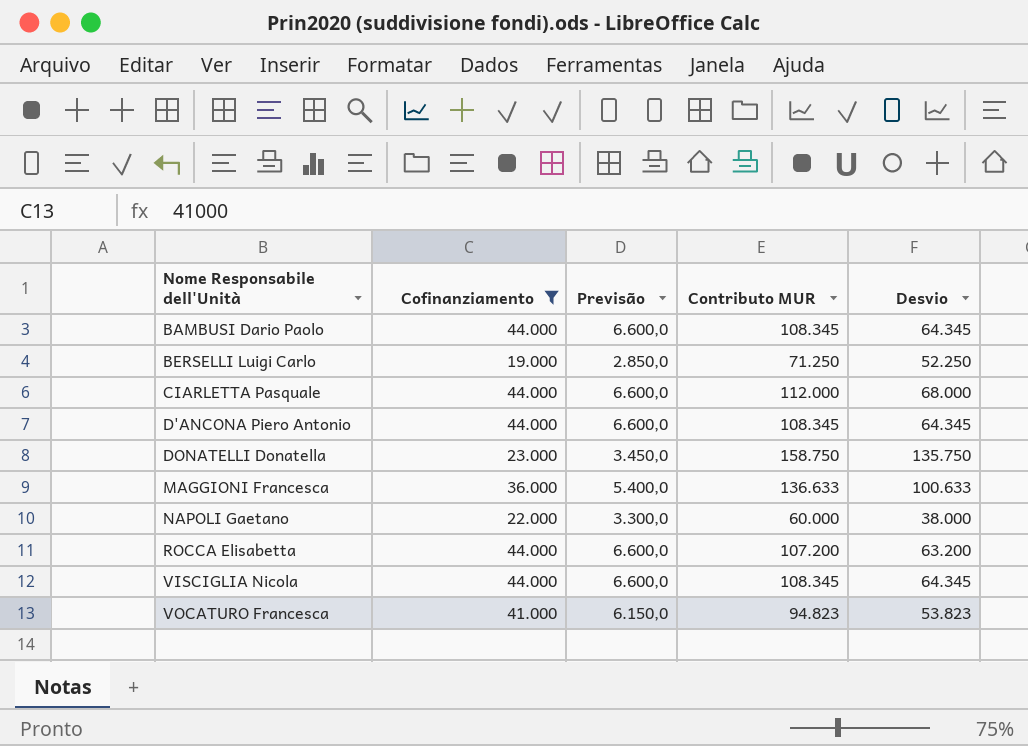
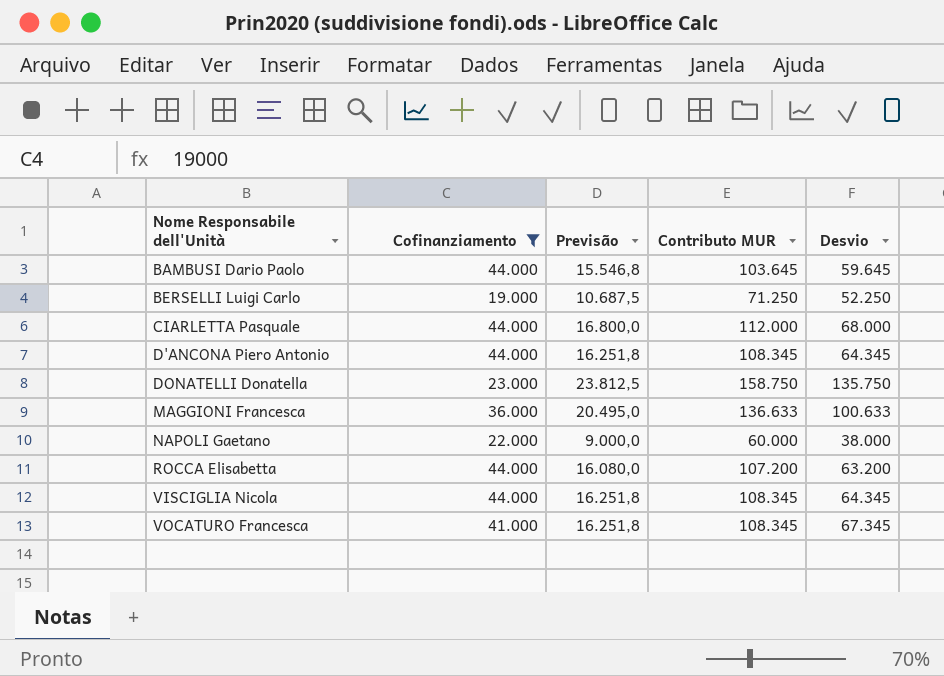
column Previsão | formula: [Cofinanziamento] * 0,15 -> [Contributo MUR] * 0,15
BAMBUSI Dario Paolo | Contributo MUR: 108.345 -> 103.645
BAMBUSI Dario Paolo | Desvio: 64.345 -> 59.645
VOCATURO Francesca | Contributo MUR: 94.823 -> 108.345
VOCATURO Francesca | Desvio: 53.823 -> 67.345

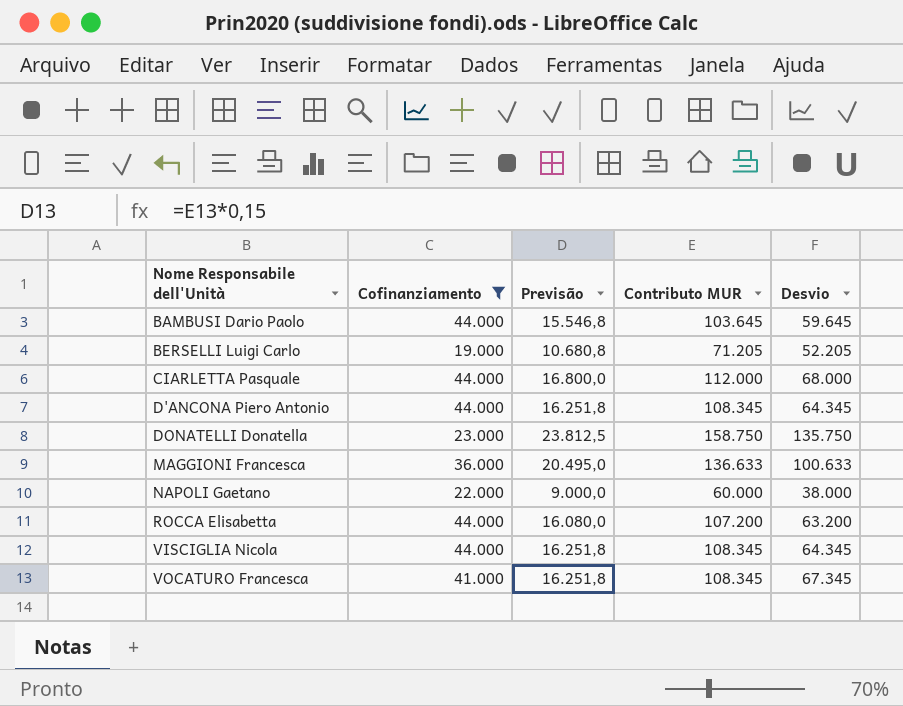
BERSELLI Luigi Carlo | Previsão: 10.687,5 -> 10.680,8
BERSELLI Luigi Carlo | Contributo MUR: 71.250 -> 71.205
BERSELLI Luigi Carlo | Desvio: 52.250 -> 52.205

